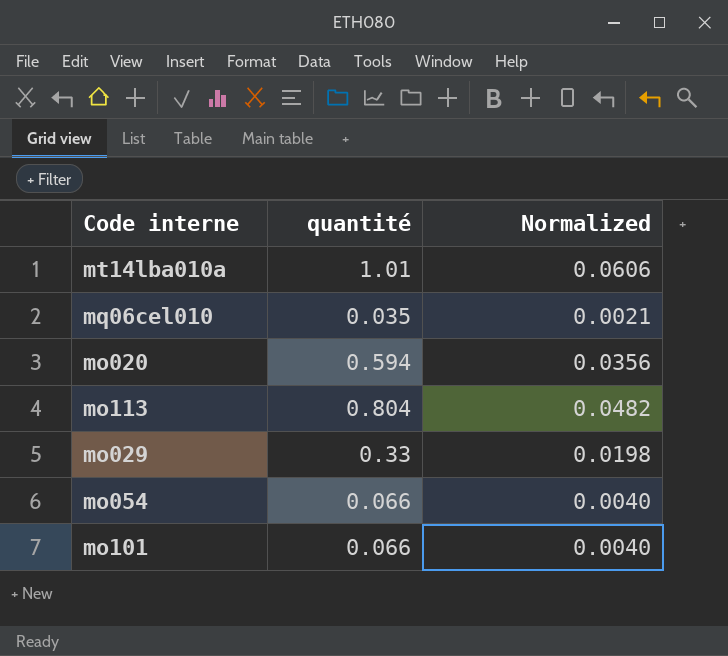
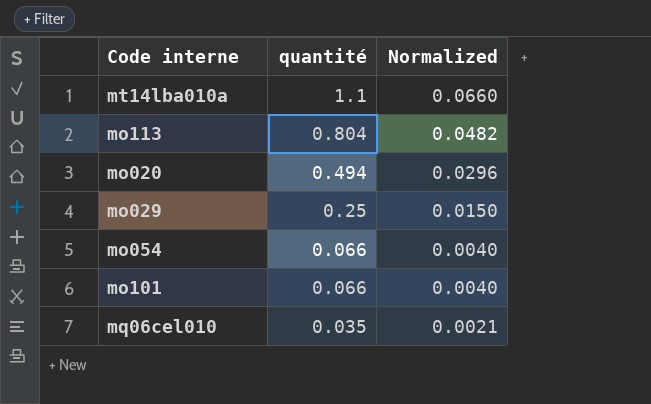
row order: none -> quantité descending
mt14lba010a | quantité: 1.01 -> 1.1
mt14lba010a | Normalized: 0.0606 -> 0.0660
mo020 | quantité: 0.594 -> 0.494
mo020 | Normalized: 0.0356 -> 0.0296
mo029 | quantité: 0.33 -> 0.25
mo029 | Normalized: 0.0198 -> 0.0150

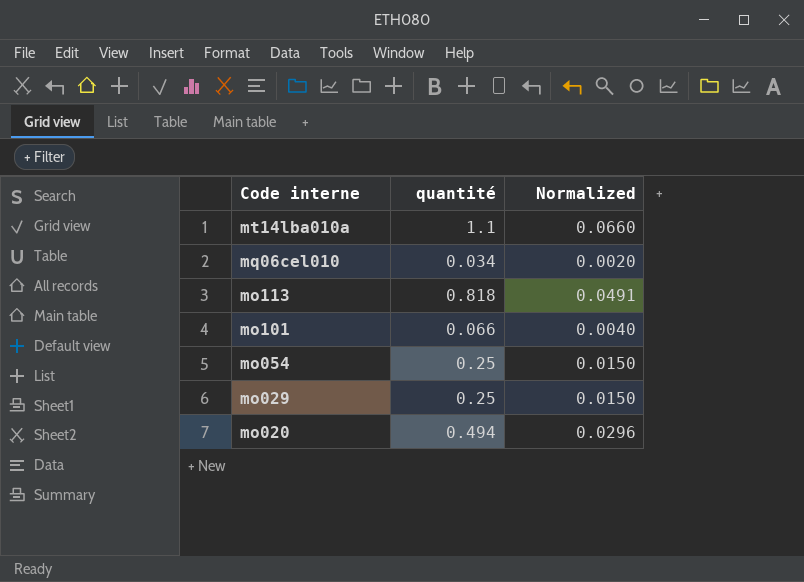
row order: quantité descending -> Code interne descending
mq06cel010 | quantité: 0.035 -> 0.034
mq06cel010 | Normalized: 0.0021 -> 0.0020
mo113 | quantité: 0.804 -> 0.818
mo113 | Normalized: 0.0482 -> 0.0491
mo054 | quantité: 0.066 -> 0.25
mo054 | Normalized: 0.0040 -> 0.0150

